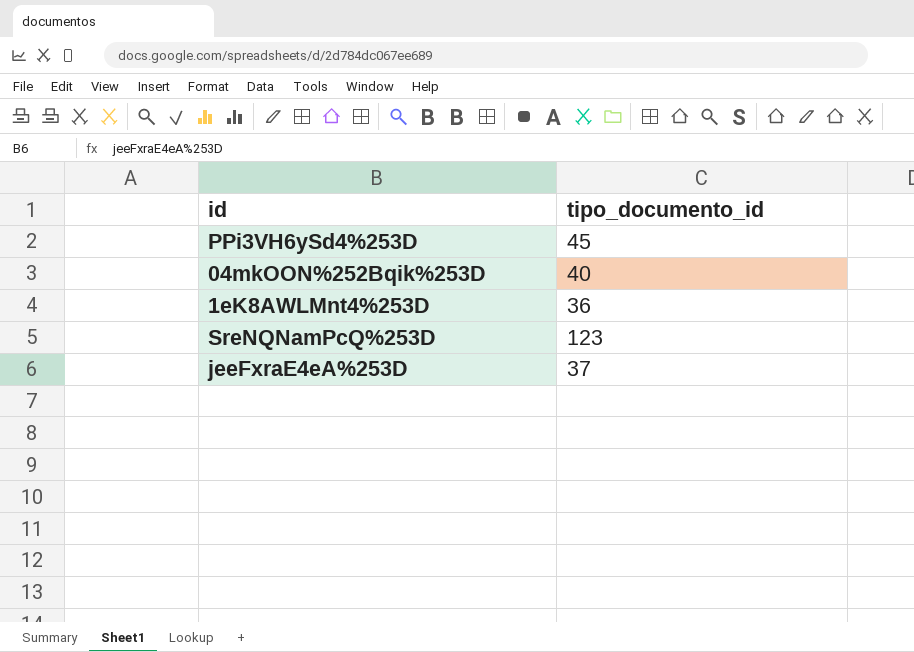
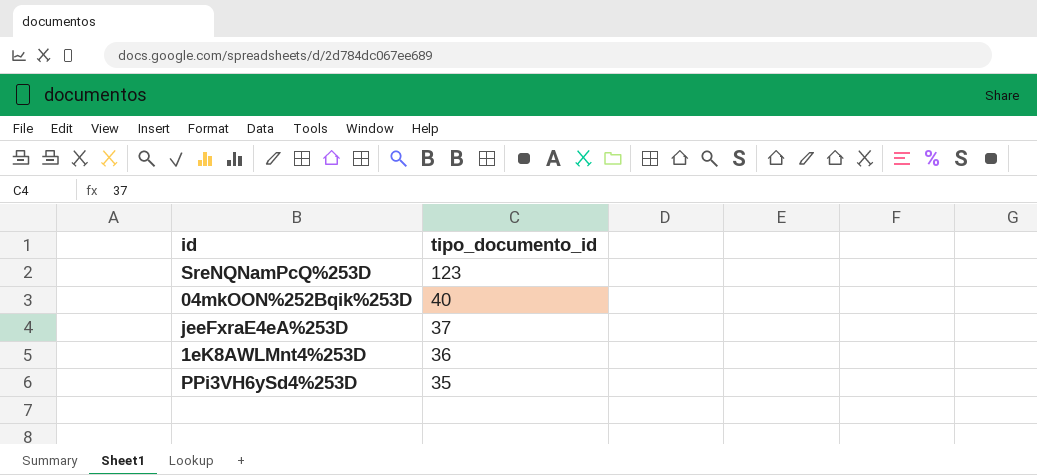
row order: none -> tipo_documento_id descending
PPi3VH6ySd4%253D | tipo_documento_id: 45 -> 35

